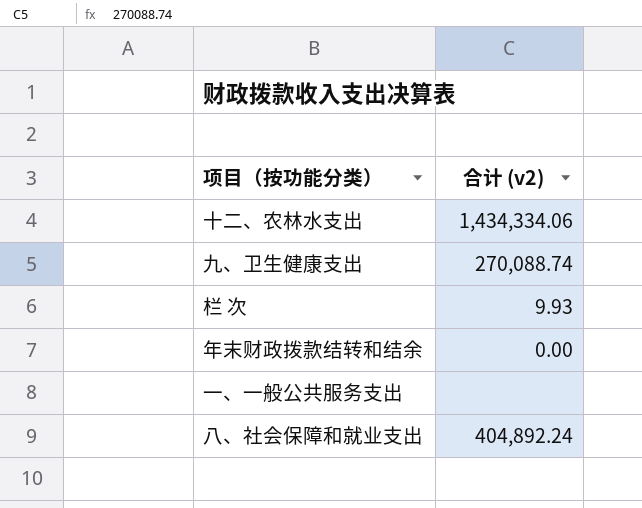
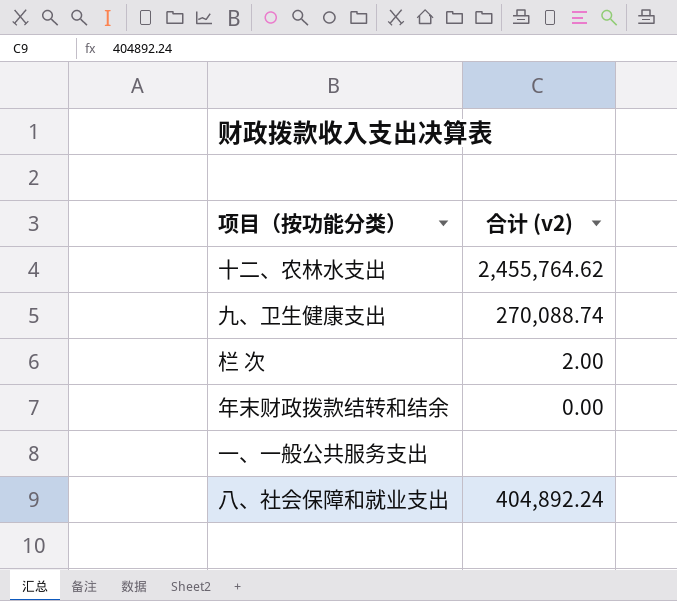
十二、农林水支出 | 合计 (v2): 1,434,334.06 -> 2,455,764.62
栏 次 | 合计 (v2): 9.93 -> 2.00

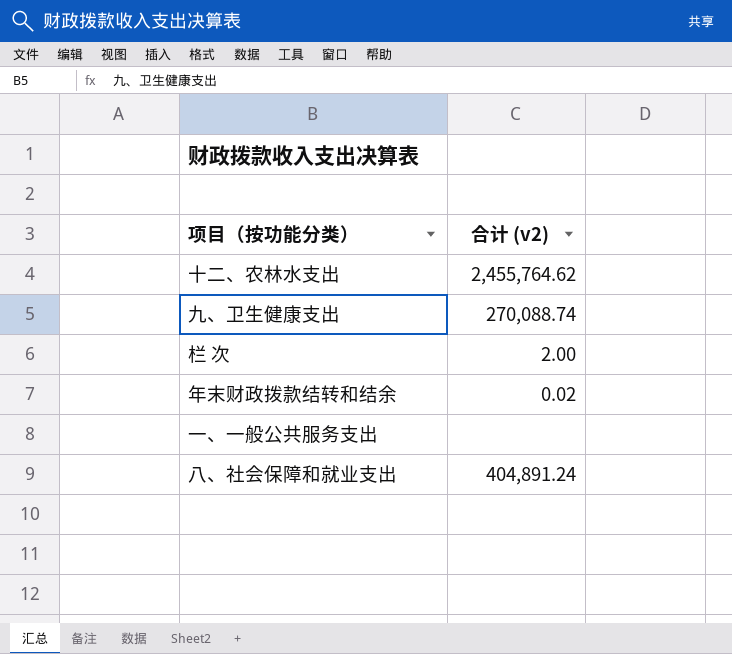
年末财政拨款结转和结余 | 合计 (v2): 0.00 -> 0.02
八、社会保障和就业支出 | 合计 (v2): 404,892.24 -> 404,891.24

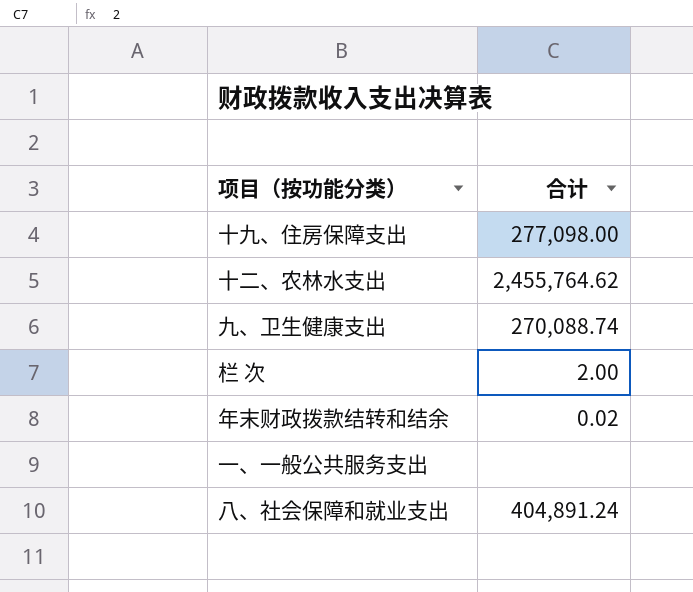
column name: 合计 (v2) -> 合计
row 十九、住房保障支出: none -> 277,098.00

